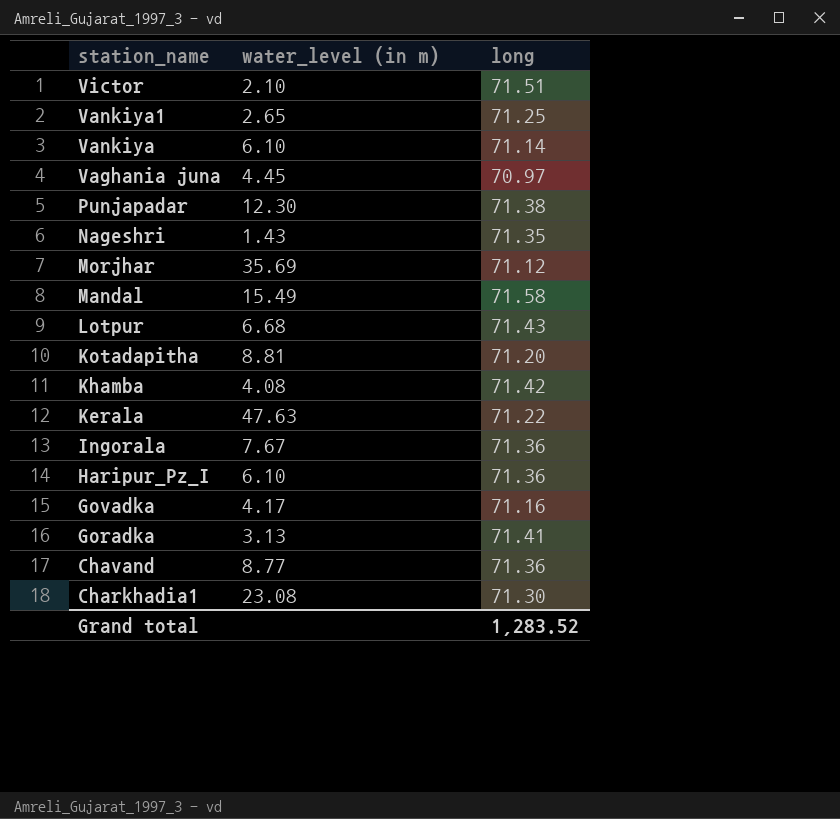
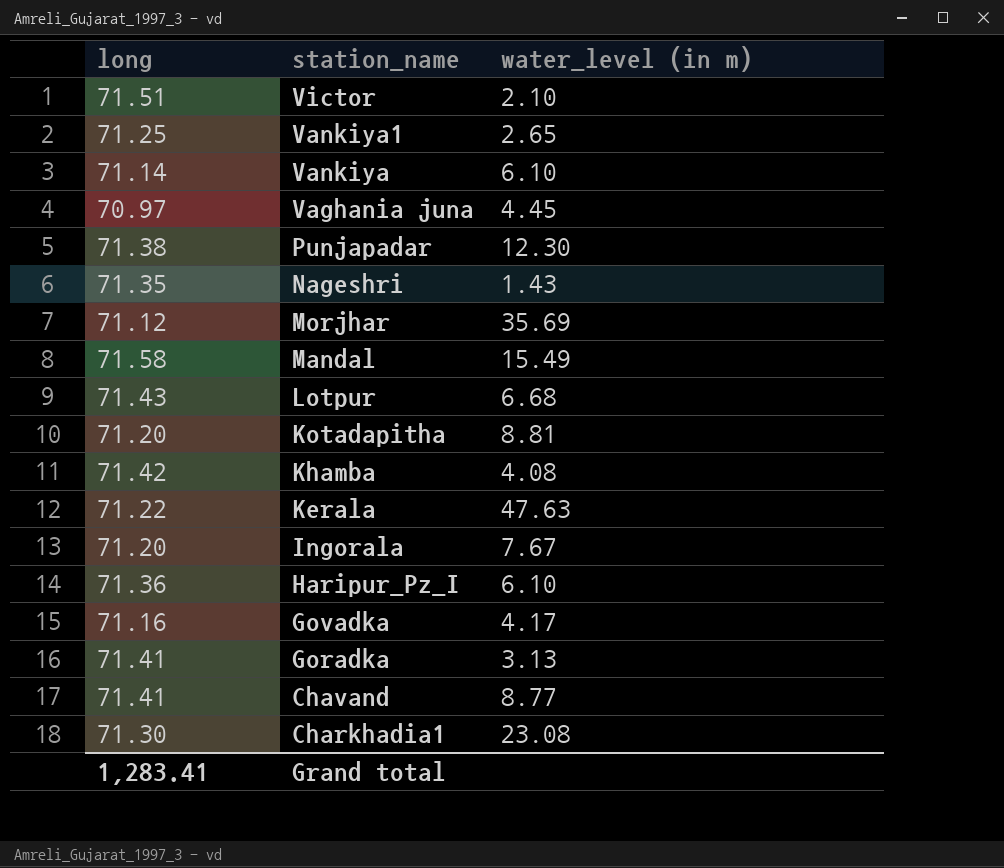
column long | position: 3 -> 1
Ingorala | long: 71.36 -> 71.20
Chavand | long: 71.36 -> 71.41
Grand total | long: 1,283.52 -> 1,283.41

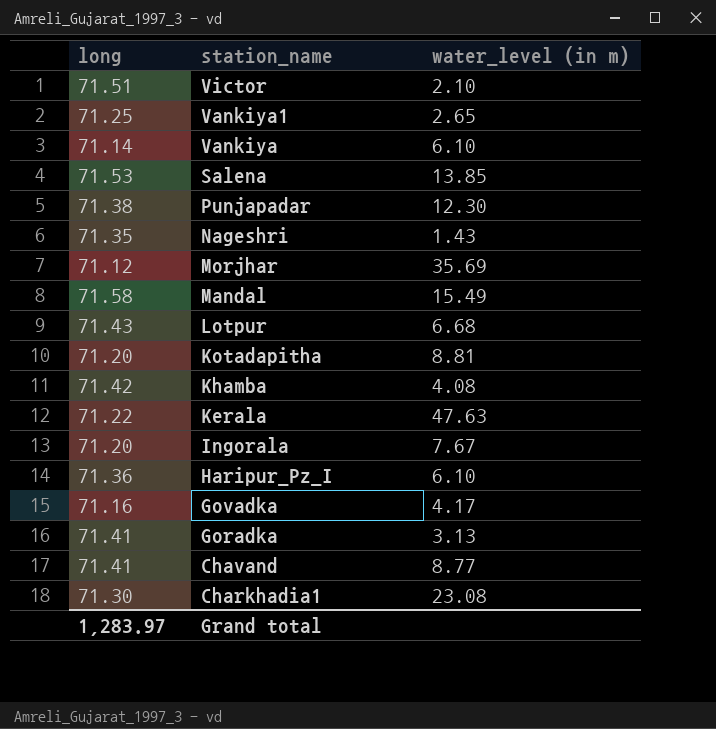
row Vaghania juna: 70.97 | 4.45 -> none
row Salena: none -> 71.53 | 13.85
Grand total | long: 1,283.41 -> 1,283.97

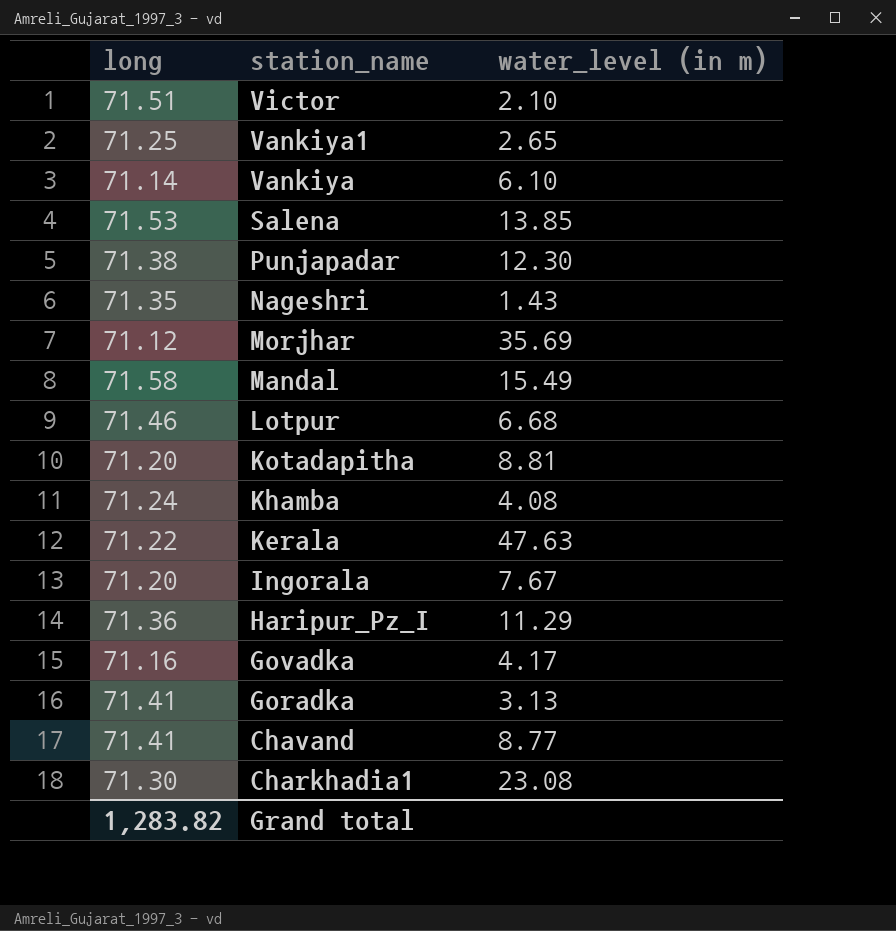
Lotpur | long: 71.43 -> 71.46
Khamba | long: 71.42 -> 71.24
Haripur_Pz_I | water_level (in m): 6.10 -> 11.29
Grand total | long: 1,283.97 -> 1,283.82

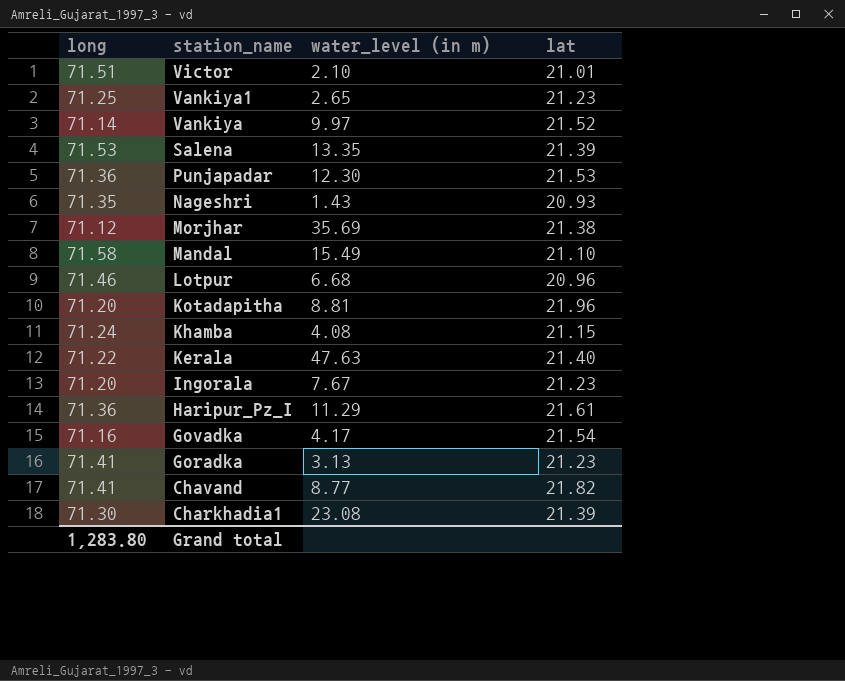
column lat | position: none -> 4
Vankiya | water_level (in m): 6.10 -> 9.97
Salena | water_level (in m): 13.85 -> 13.35
Punjapadar | long: 71.38 -> 71.36
Grand total | long: 1,283.82 -> 1,283.80

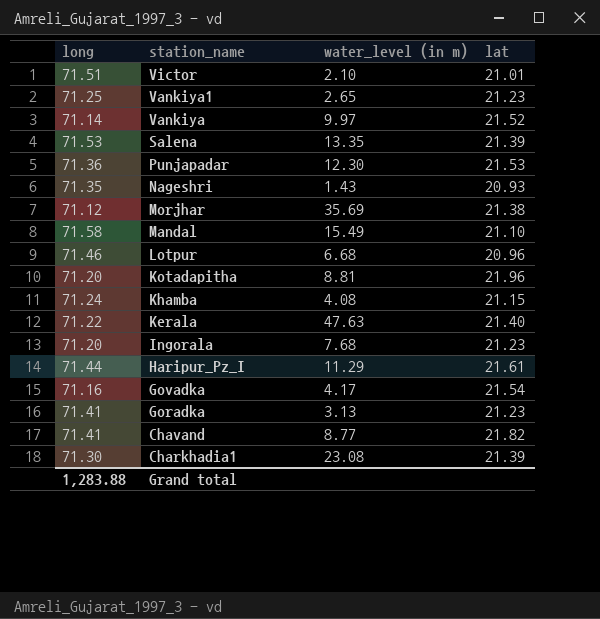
Ingorala | water_level (in m): 7.67 -> 7.68
Haripur_Pz_I | long: 71.36 -> 71.44
Grand total | long: 1,283.80 -> 1,283.88

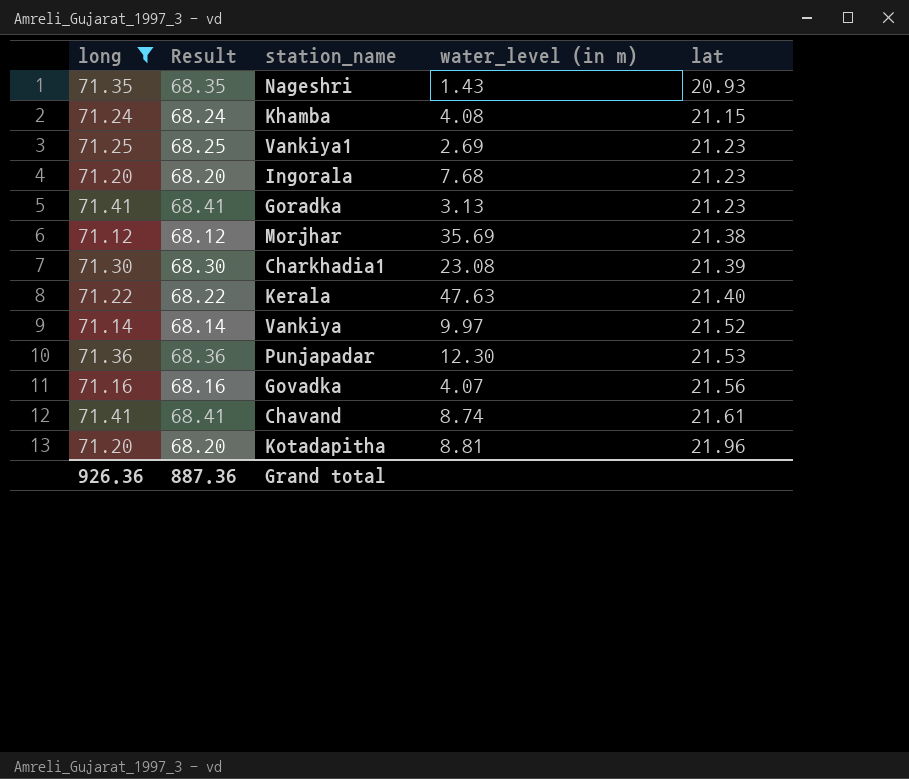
filter: none -> long <= 71.41
row order: station_name descending -> lat ascending
column Result | formula: none -> [long] - 3
Vankiya1 | water_level (in m): 2.65 -> 2.69
Govadka | water_level (in m): 4.17 -> 4.07
Govadka | lat: 21.54 -> 21.56
Chavand | water_level (in m): 8.77 -> 8.74
Chavand | lat: 21.82 -> 21.61
Grand total | long: 1,283.88 -> 926.36

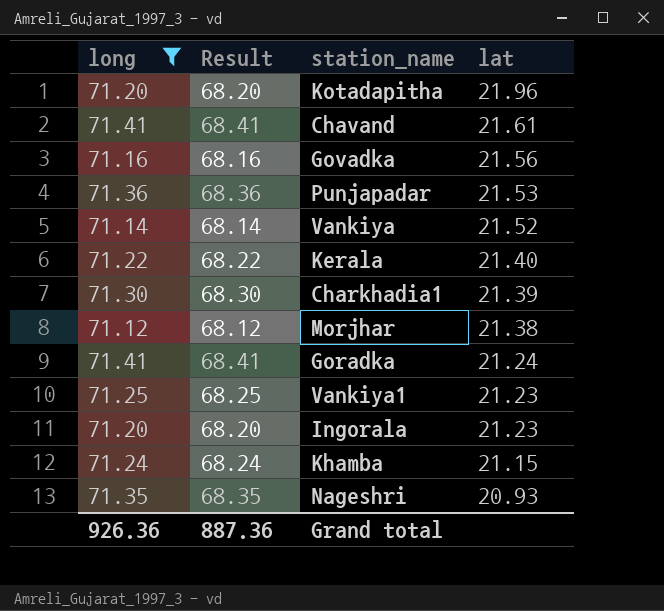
row order: lat ascending -> lat descending
column water_level (in m) | position: 4 -> none
Goradka | lat: 21.23 -> 21.24

